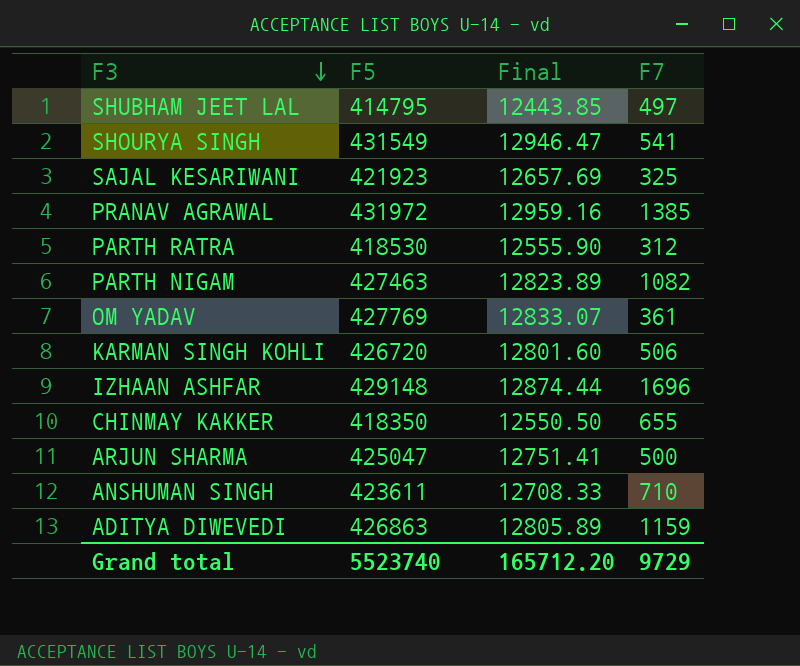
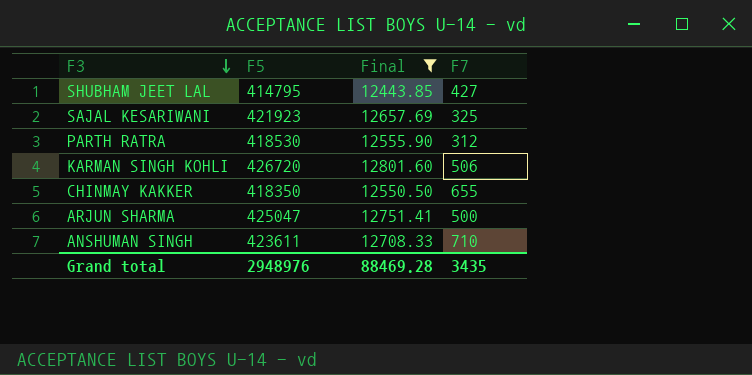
filter: none -> Final <= 12801.60
SHUBHAM JEET LAL | F7: 497 -> 427
Grand total | F5: 5523740 -> 2948976
Grand total | Final: 165712.20 -> 88469.28
Grand total | F7: 9729 -> 3435

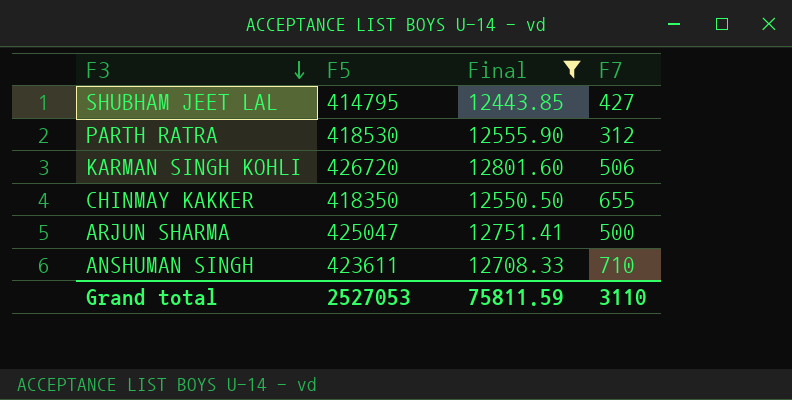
row SAJAL KESARIWANI: 421923 | 12657.69 | 325 -> none
Grand total | F5: 2948976 -> 2527053
Grand total | Final: 88469.28 -> 75811.59
Grand total | F7: 3435 -> 3110

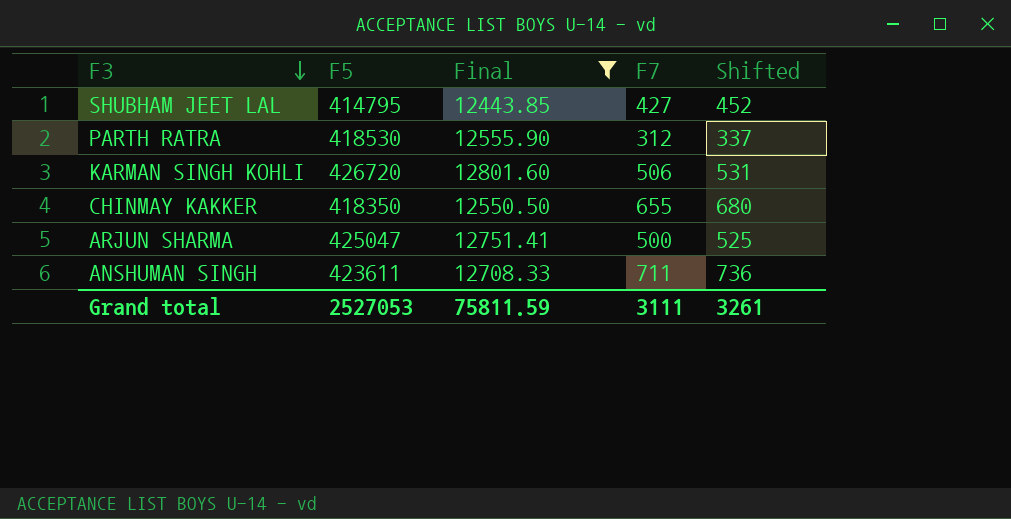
column Shifted | formula: none -> [F7] + 25
ANSHUMAN SINGH | F7: 710 -> 711
Grand total | F7: 3110 -> 3111

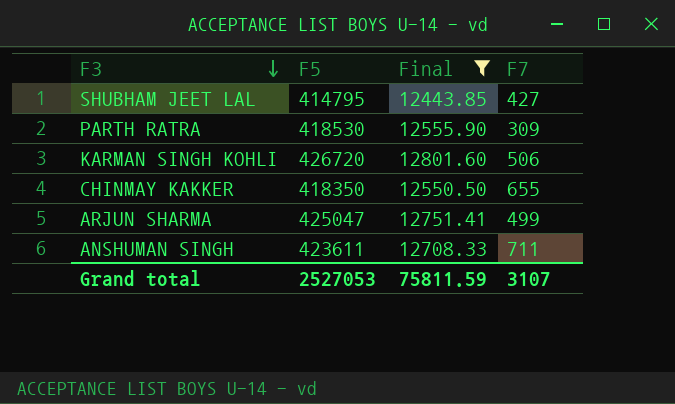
column Shifted | formula: [F7] + 25 -> none
PARTH RATRA | F7: 312 -> 309
ARJUN SHARMA | F7: 500 -> 499
Grand total | F7: 3111 -> 3107

